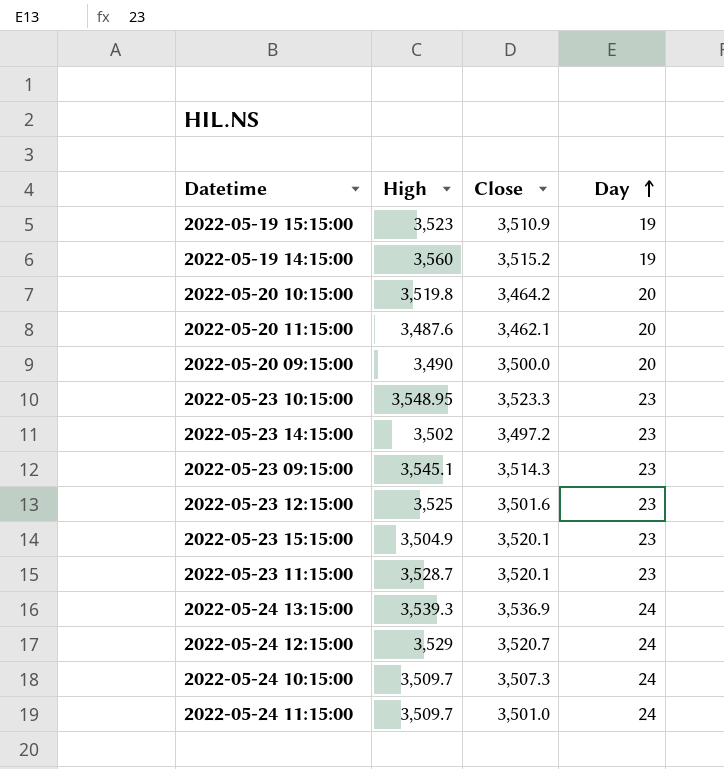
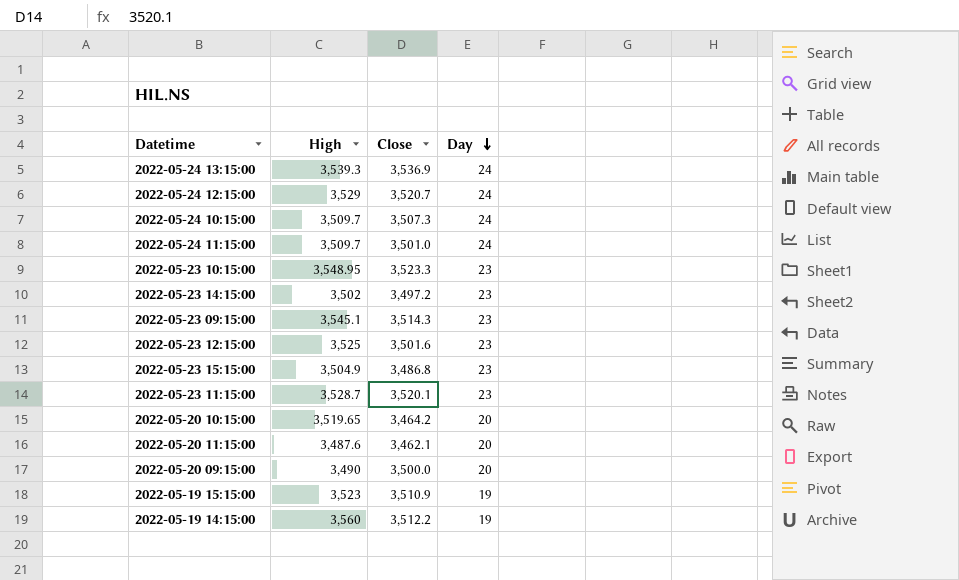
row order: Day ascending -> Day descending
2022-05-23 15:15:00 | Close: 3,520.1 -> 3,486.8
2022-05-20 10:15:00 | High: 3,519.8 -> 3,519.65
2022-05-19 14:15:00 | Close: 3,515.2 -> 3,512.2

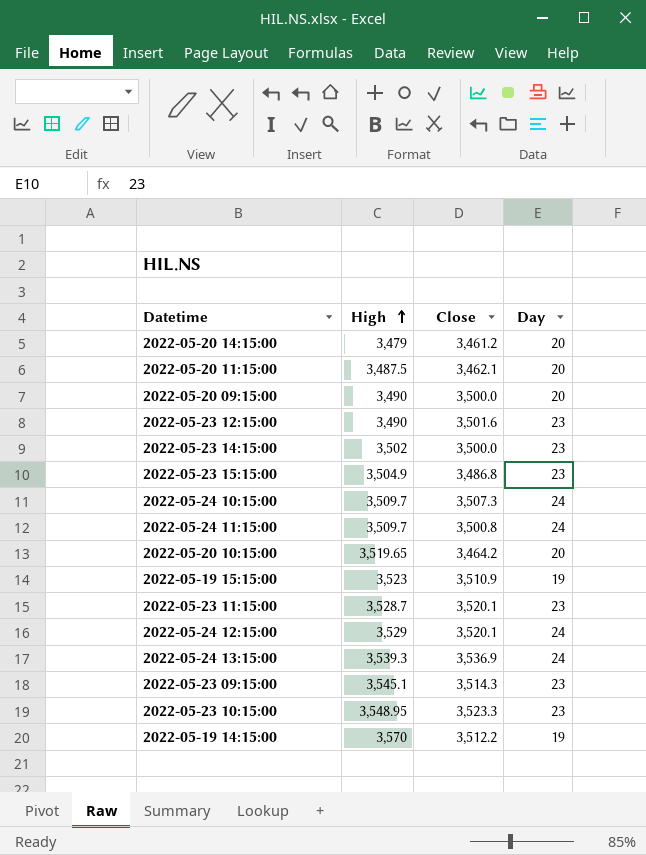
row order: Day descending -> High ascending
row 2022-05-20 14:15:00: none -> 3,479 | 3,461.2 | 20
2022-05-20 11:15:00 | High: 3,487.6 -> 3,487.5
2022-05-23 12:15:00 | High: 3,525 -> 3,490
2022-05-23 14:15:00 | Close: 3,497.2 -> 3,500.0
2022-05-24 11:15:00 | Close: 3,501.0 -> 3,500.8
2022-05-24 12:15:00 | Close: 3,520.7 -> 3,520.1
2022-05-19 14:15:00 | High: 3,560 -> 3,570

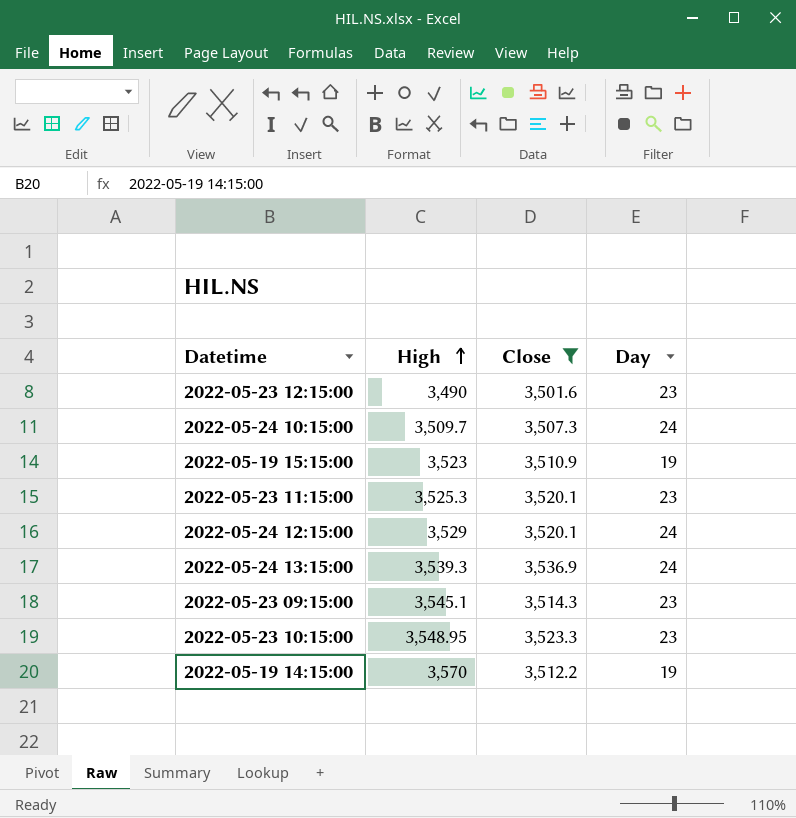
filter: none -> Close >= 3,501.6
2022-05-23 11:15:00 | High: 3,528.7 -> 3,525.3

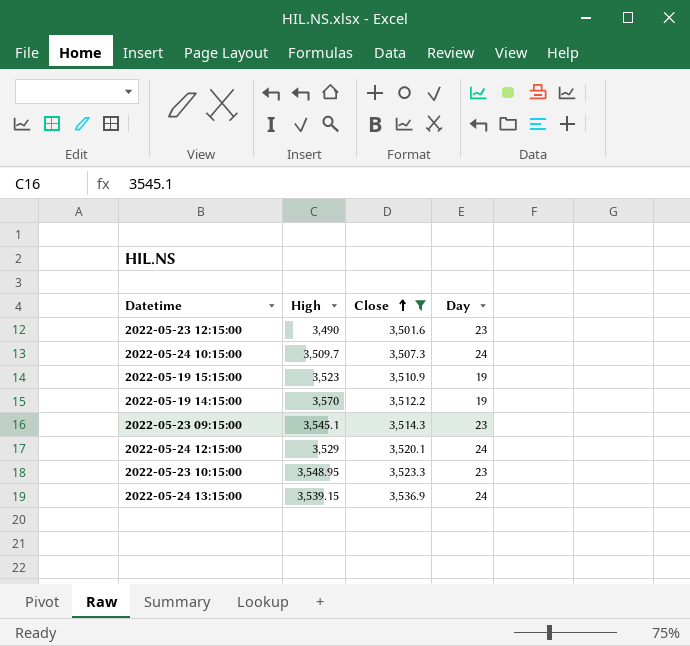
row order: High ascending -> Close ascending
row 2022-05-23 11:15:00: 3,525.3 | 3,520.1 | 23 -> none
2022-05-24 13:15:00 | High: 3,539.3 -> 3,539.15

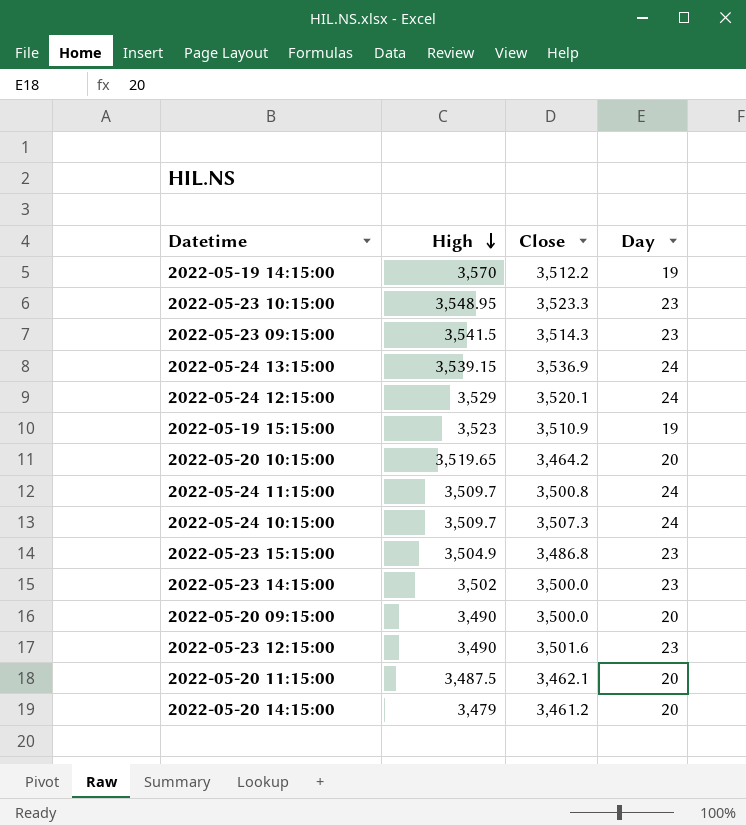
filter: Close >= 3,501.6 -> none
row order: Close ascending -> High descending
2022-05-23 09:15:00 | High: 3,545.1 -> 3,541.5

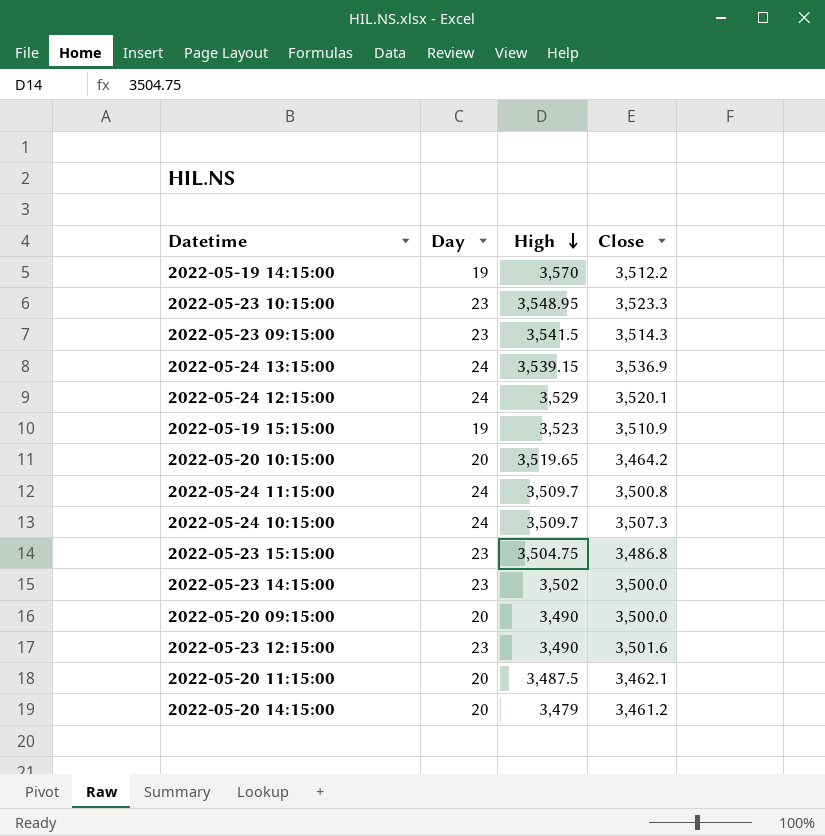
column Day | position: 4 -> 2
2022-05-23 15:15:00 | High: 3,504.9 -> 3,504.75

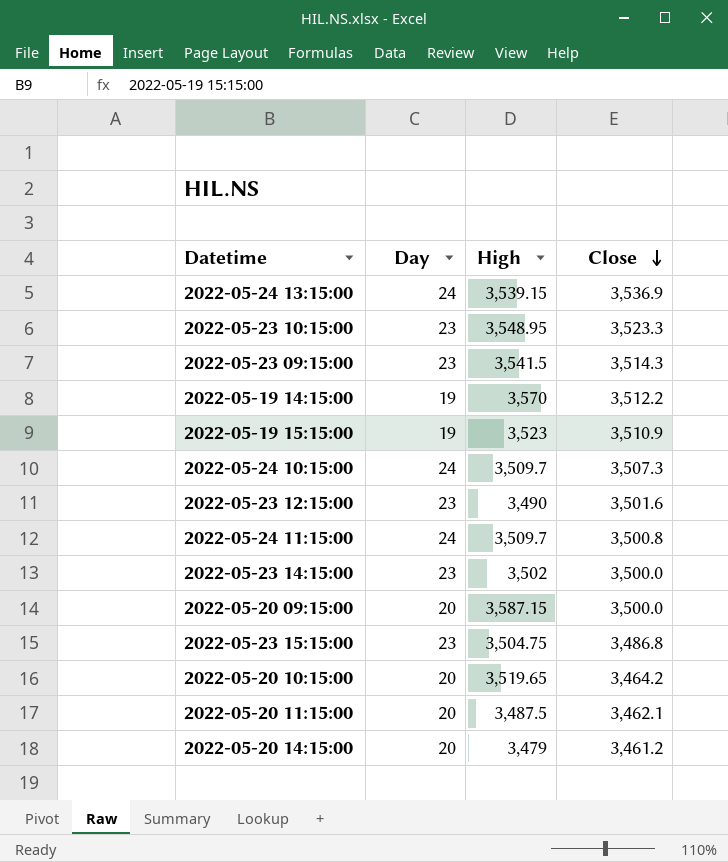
row order: High descending -> Close descending
row 2022-05-24 12:15:00: 24 | 3,529 | 3,520.1 -> none
2022-05-20 09:15:00 | High: 3,490 -> 3,587.15

